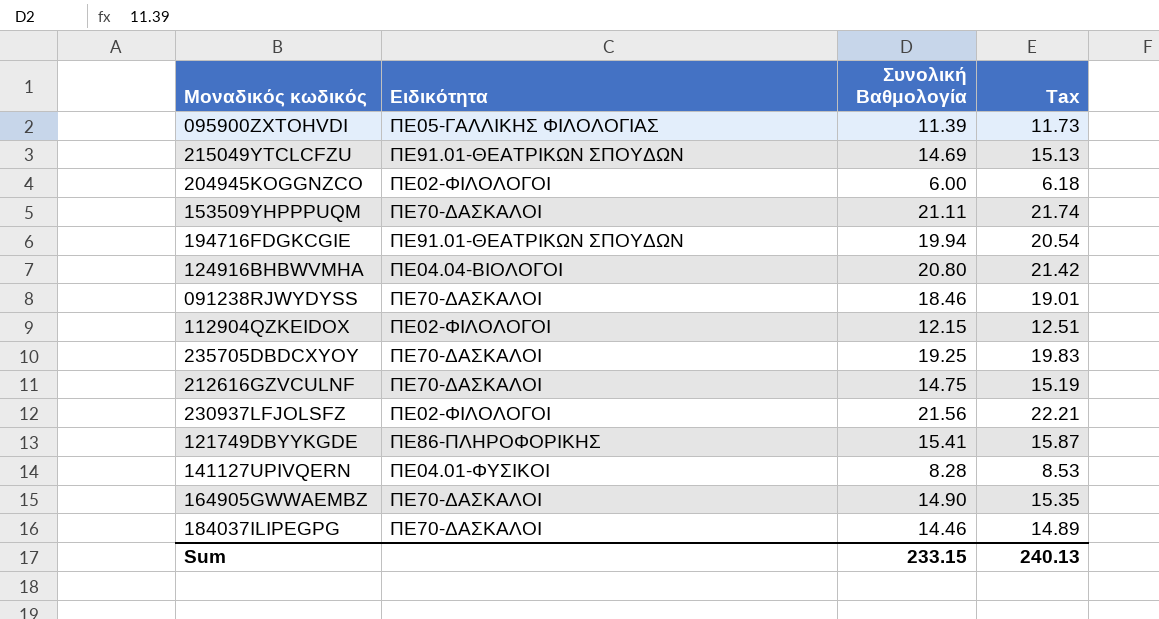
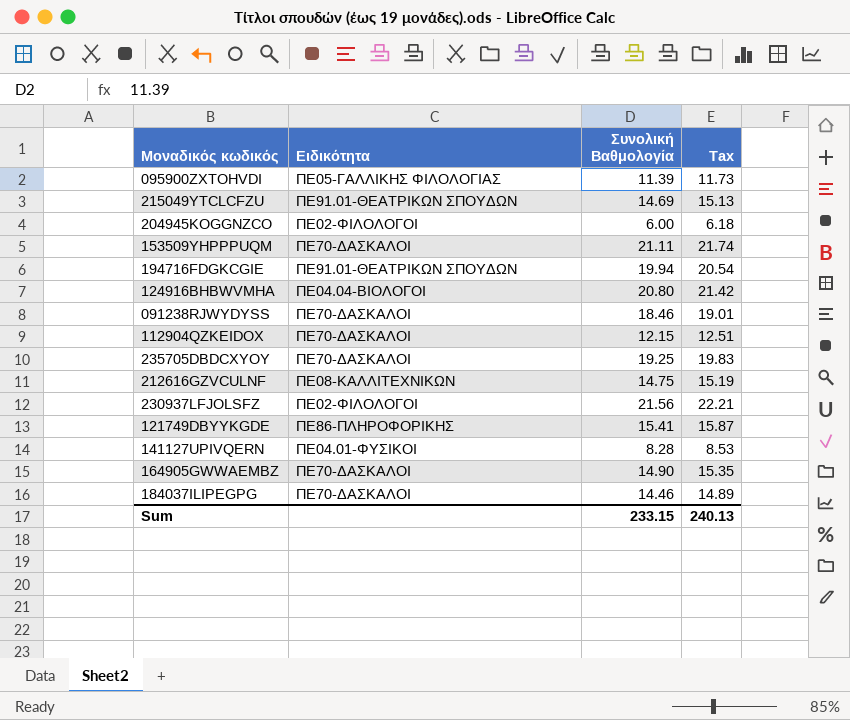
112904QZKEIDOX | Ειδικότητα: ΠΕ02-ΦΙΛΟΛΟΓΟΙ -> ΠΕ70-ΔΑΣΚΑΛΟΙ
212616GZVCULNF | Ειδικότητα: ΠΕ70-ΔΑΣΚΑΛΟΙ -> ΠΕ08-ΚΑΛΛΙΤΕΧΝΙΚΩΝ

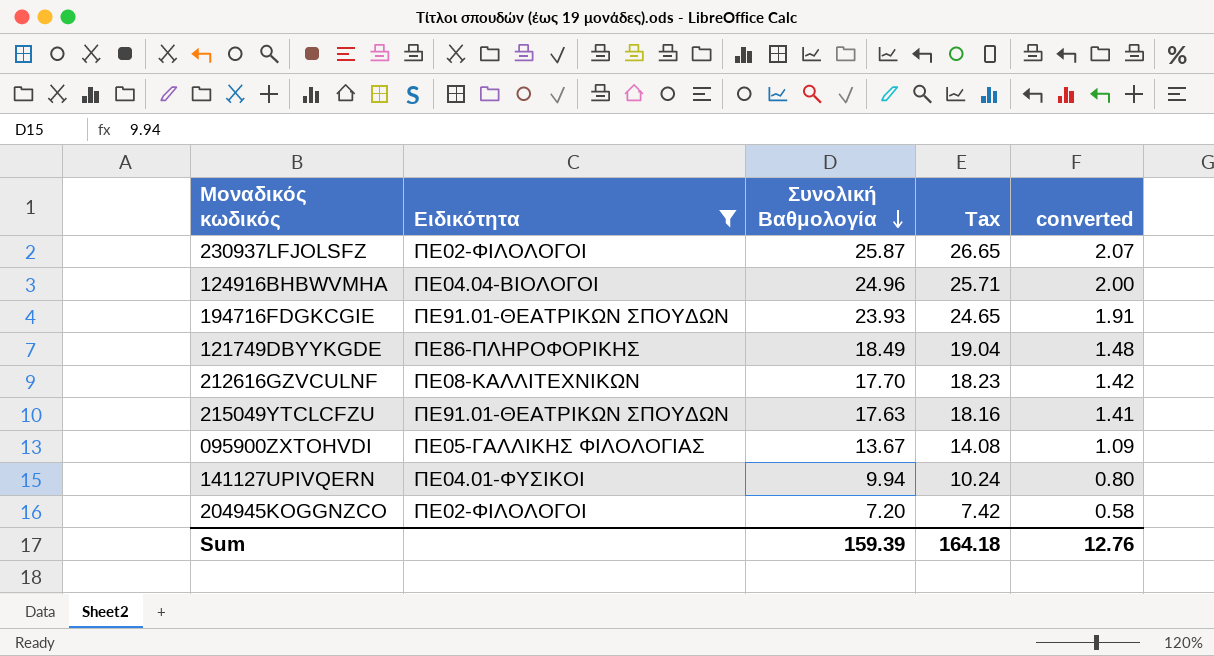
filter: none -> Ειδικότητα != ΠΕ70-ΔΑΣΚΑΛΟΙ
row order: none -> Συνολική Βαθμολογία descending
column converted | formula: none -> [Συνολική Βαθμολογία] * 0.08
230937LFJOLSFZ | Συνολική Βαθμολογία: 21.56 -> 25.87
230937LFJOLSFZ | Tax: 22.21 -> 26.65
124916BHBWVMHA | Συνολική Βαθμολογία: 20.80 -> 24.96
124916BHBWVMHA | Tax: 21.42 -> 25.71
194716FDGKCGIE | Συνολική Βαθμολογία: 19.94 -> 23.93
194716FDGKCGIE | Tax: 20.54 -> 24.65
121749DBYYKGDE | Συνολική Βαθμολογία: 15.41 -> 18.49
121749DBYYKGDE | Tax: 15.87 -> 19.04
212616GZVCULNF | Συνολική Βαθμολογία: 14.75 -> 17.70
212616GZVCULNF | Tax: 15.19 -> 18.23
215049YTCLCFZU | Συνολική Βαθμολογία: 14.69 -> 17.63
215049YTCLCFZU | Tax: 15.13 -> 18.16
095900ZXTOHVDI | Συνολική Βαθμολογία: 11.39 -> 13.67
095900ZXTOHVDI | Tax: 11.73 -> 14.08
141127UPIVQERN | Συνολική Βαθμολογία: 8.28 -> 9.94
141127UPIVQERN | Tax: 8.53 -> 10.24
204945KOGGNZCO | Συνολική Βαθμολογία: 6.00 -> 7.20
204945KOGGNZCO | Tax: 6.18 -> 7.42
Sum | Συνολική Βαθμολογία: 233.15 -> 159.39
Sum | Tax: 240.13 -> 164.18

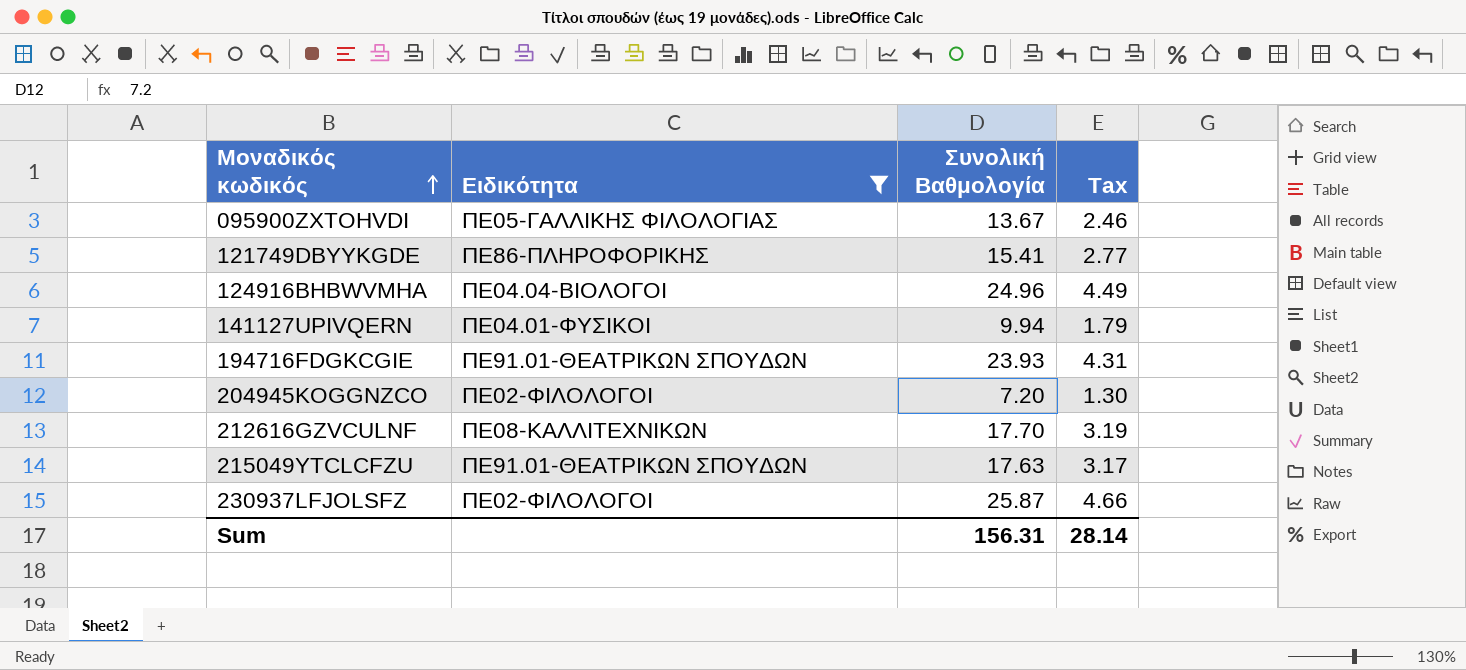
row order: Συνολική Βαθμολογία descending -> Μοναδικός κωδικός ascending
column converted | formula: [Συνολική Βαθμολογία] * 0.08 -> none
column Tax | formula: [Συνολική Βαθμολογία] * 1.03 -> [Συνολική Βαθμολογία] * 0.18
121749DBYYKGDE | Συνολική Βαθμολογία: 18.49 -> 15.41
Sum | Συνολική Βαθμολογία: 159.39 -> 156.31
Sum | Tax: 164.18 -> 28.14

